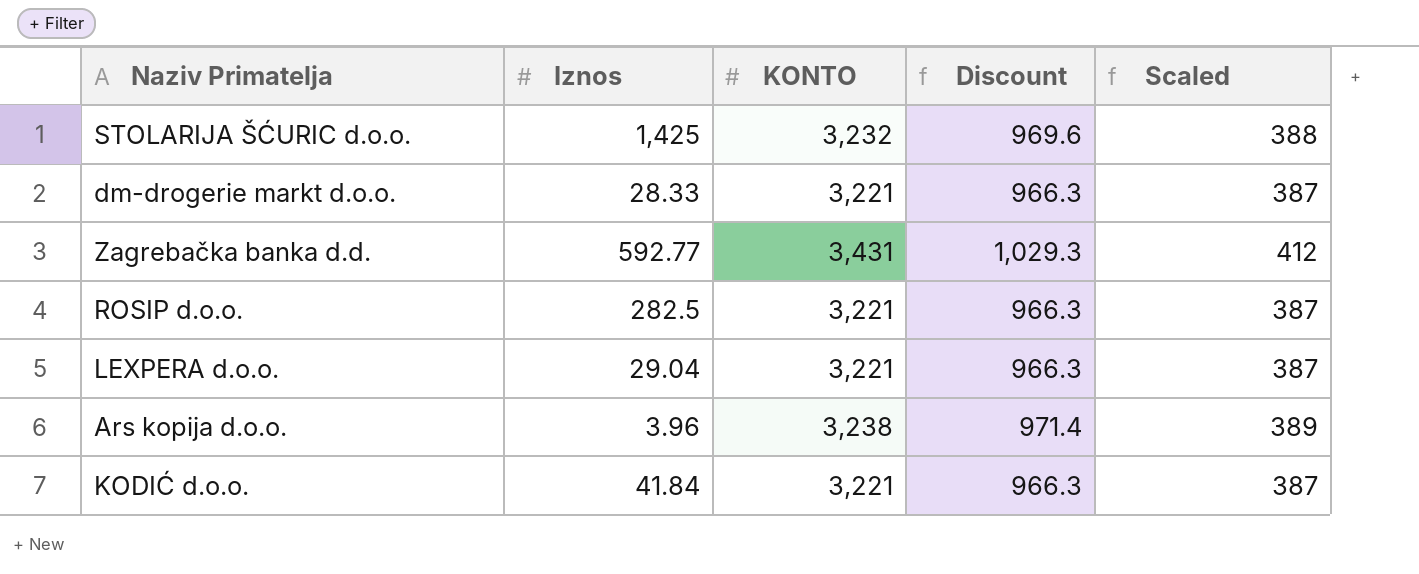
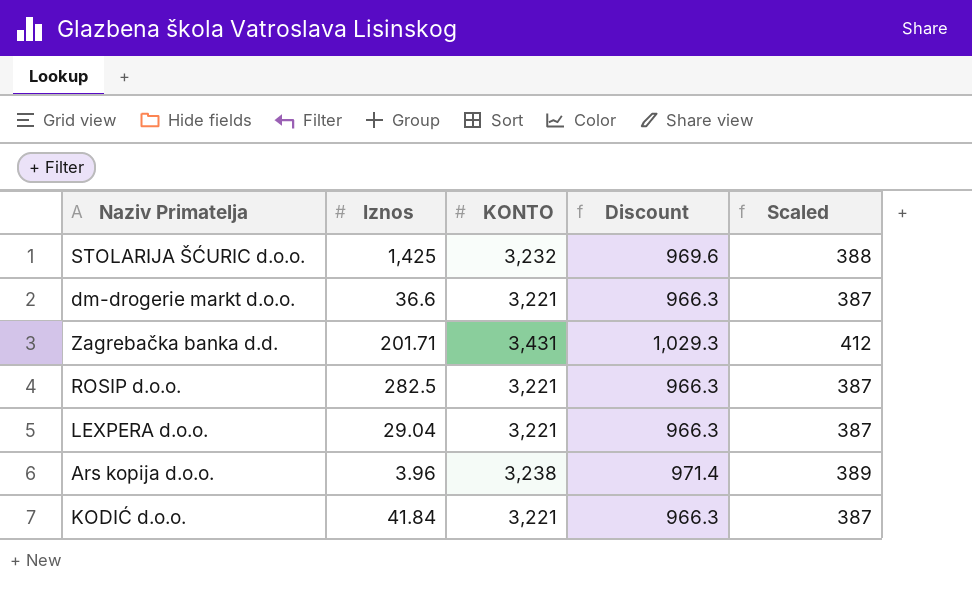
dm-drogerie markt d.o.o. | Iznos: 28.33 -> 36.6
Zagrebačka banka d.d. | Iznos: 592.77 -> 201.71

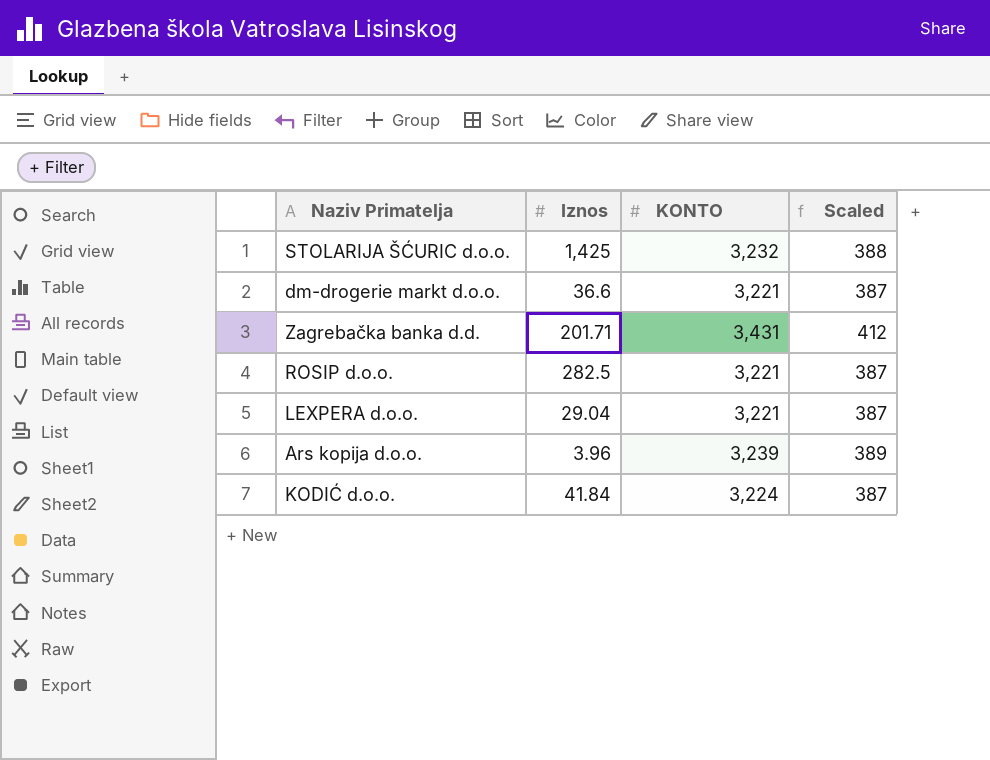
column Discount | formula: [KONTO] * 0.3 -> none
Ars kopija d.o.o. | KONTO: 3,238 -> 3,239
KODIĆ d.o.o. | KONTO: 3,221 -> 3,224

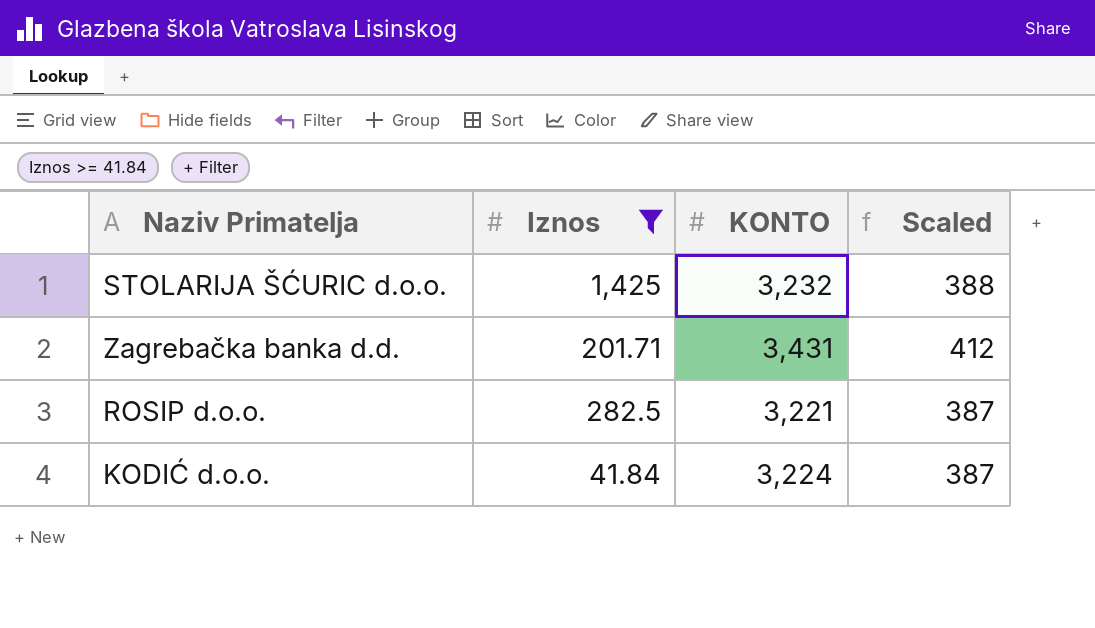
filter: none -> Iznos >= 41.84

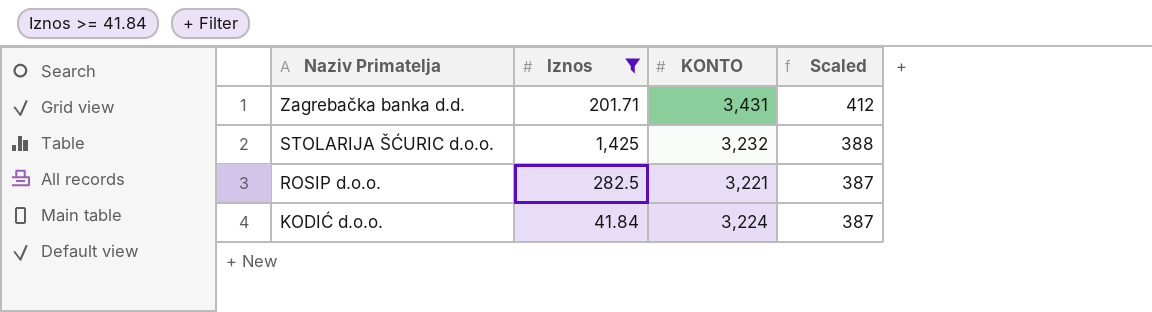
row order: none -> Naziv Primatelja descending

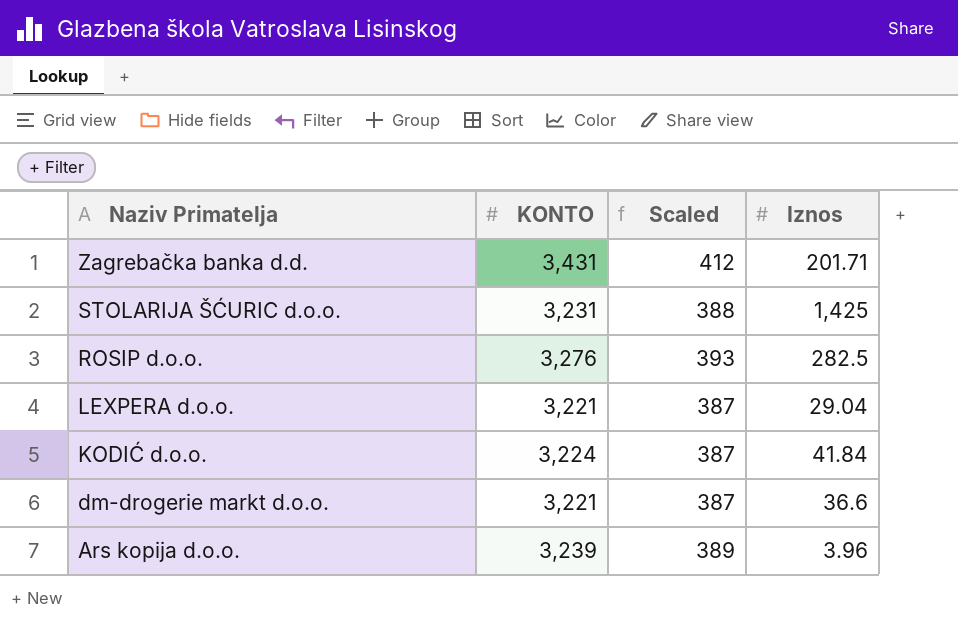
filter: Iznos >= 41.84 -> none
column Iznos | position: 2 -> 4
STOLARIJA ŠĆURIC d.o.o. | KONTO: 3,232 -> 3,231
ROSIP d.o.o. | KONTO: 3,221 -> 3,276
ROSIP d.o.o. | Scaled: 387 -> 393

